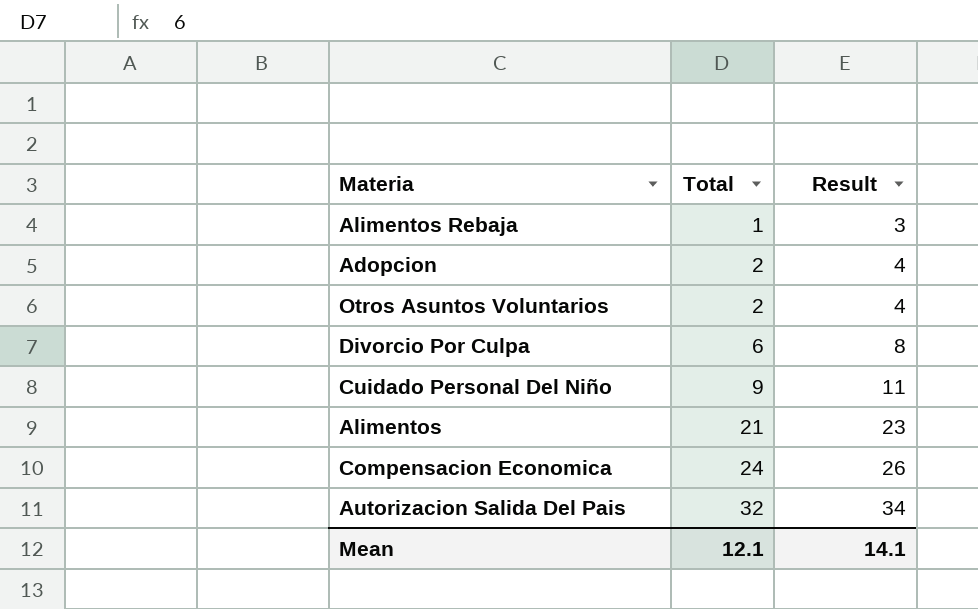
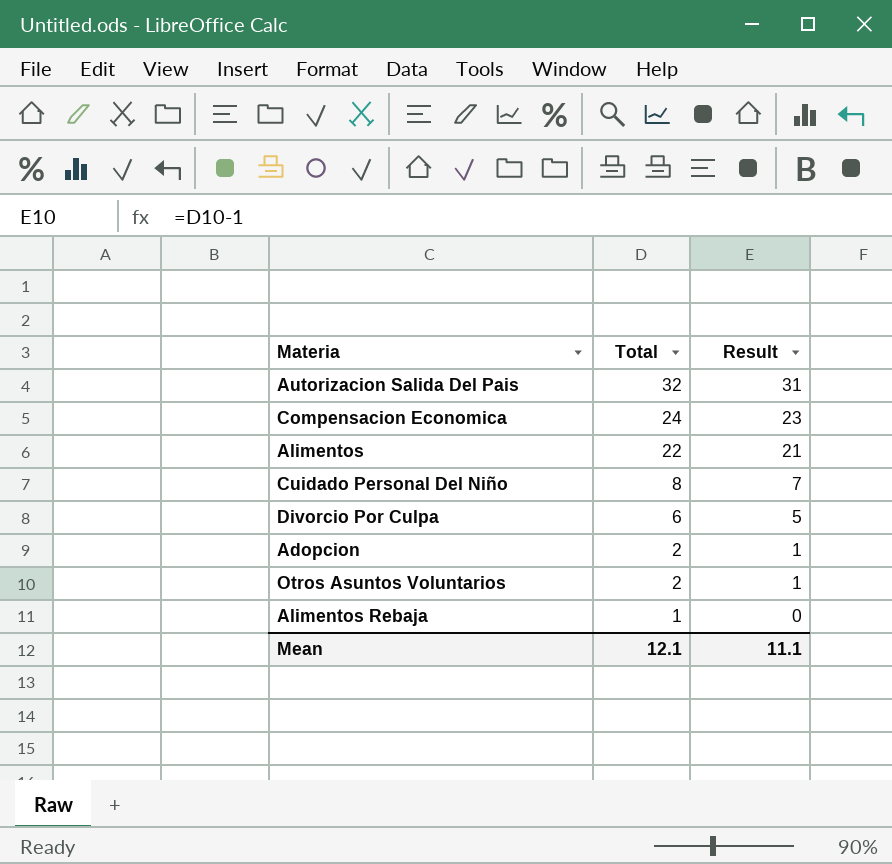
row order: Total ascending -> Total descending
column Result | formula: [Total] + 2 -> [Total] - 1
Alimentos | Total: 21 -> 22
Cuidado Personal Del Niño | Total: 9 -> 8
Mean | Result: 14.1 -> 11.1

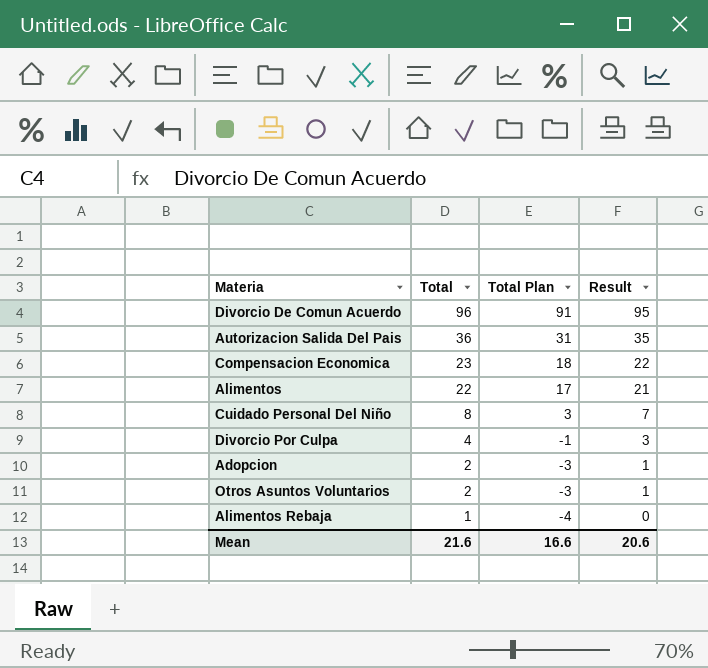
column Total Plan | formula: none -> [Total] - 5
row Divorcio De Comun Acuerdo: none -> 96 | 91 | 95
Autorizacion Salida Del Pais | Total: 32 -> 36
Autorizacion Salida Del Pais | Result: 31 -> 35
Compensacion Economica | Total: 24 -> 23
Compensacion Economica | Result: 23 -> 22
Divorcio Por Culpa | Total: 6 -> 4
Divorcio Por Culpa | Result: 5 -> 3
Mean | Total: 12.1 -> 21.6
Mean | Result: 11.1 -> 20.6

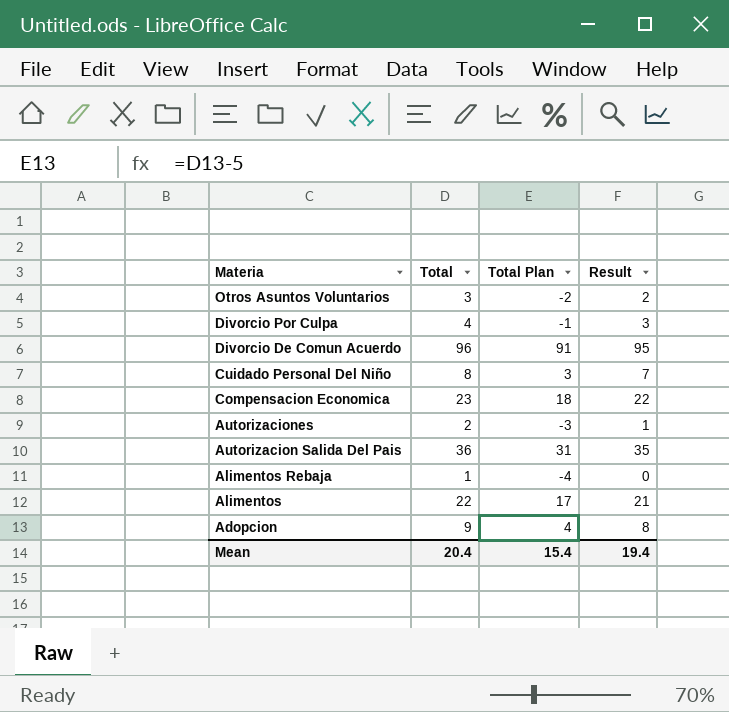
row order: Total descending -> Materia descending
Otros Asuntos Voluntarios | Total: 2 -> 3
Otros Asuntos Voluntarios | Total Plan: -3 -> -2
Otros Asuntos Voluntarios | Result: 1 -> 2
row Autorizaciones: none -> 2 | -3 | 1
Adopcion | Total: 2 -> 9
Adopcion | Total Plan: -3 -> 4
Adopcion | Result: 1 -> 8
Mean | Total: 21.6 -> 20.4
Mean | Total Plan: 16.6 -> 15.4
Mean | Result: 20.6 -> 19.4

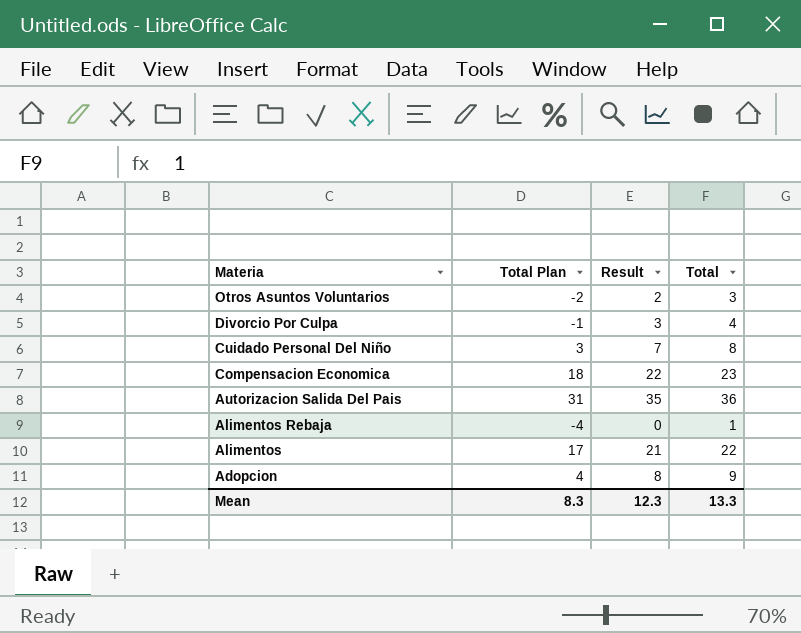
column Total | position: 2 -> 4
row Divorcio De Comun Acuerdo: 96 | 91 | 95 -> none
row Autorizaciones: 2 | -3 | 1 -> none
Mean | Total Plan: 15.4 -> 8.3
Mean | Result: 19.4 -> 12.3
Mean | Total: 20.4 -> 13.3

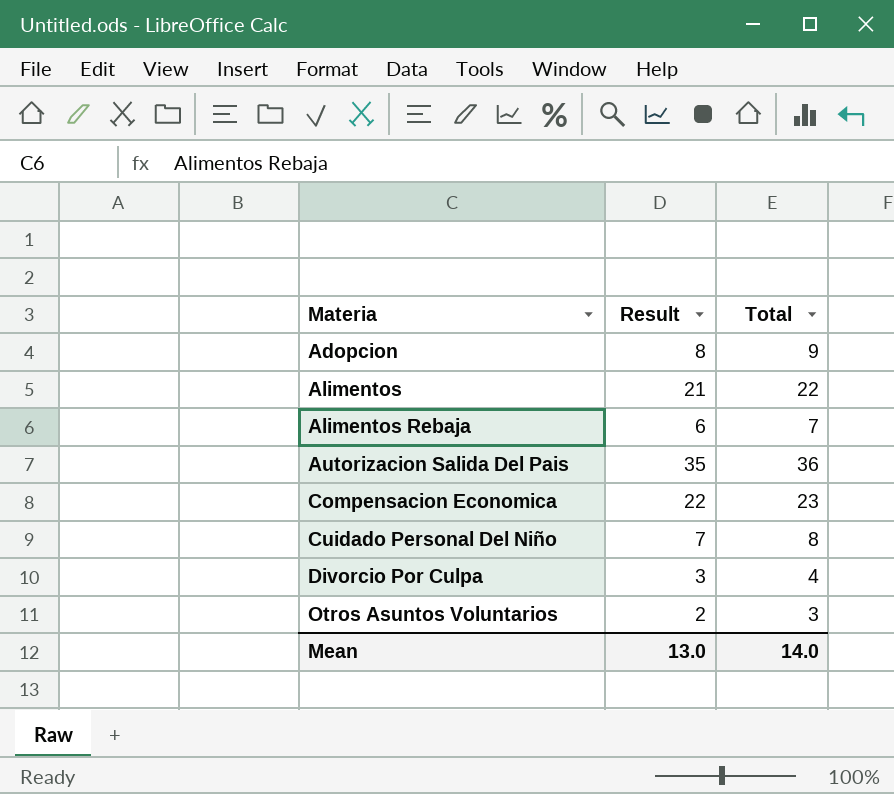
row order: Materia descending -> Materia ascending
column Total Plan | formula: [Total] - 5 -> none
Alimentos Rebaja | Result: 0 -> 6
Alimentos Rebaja | Total: 1 -> 7
Mean | Result: 12.3 -> 13.0
Mean | Total: 13.3 -> 14.0

